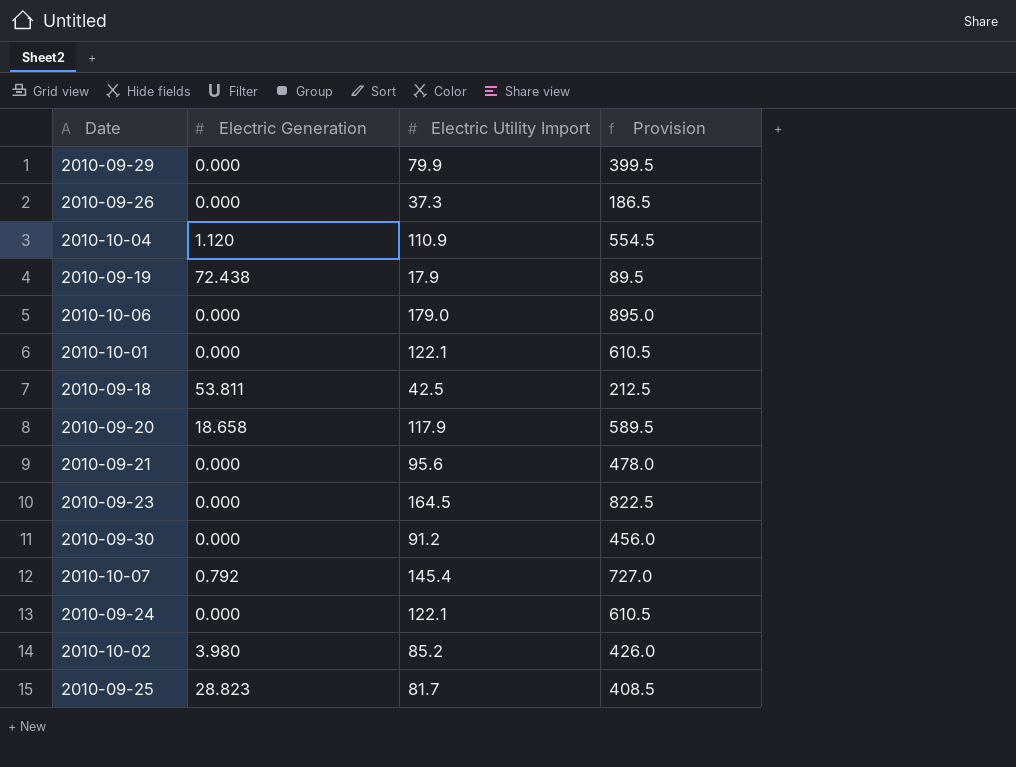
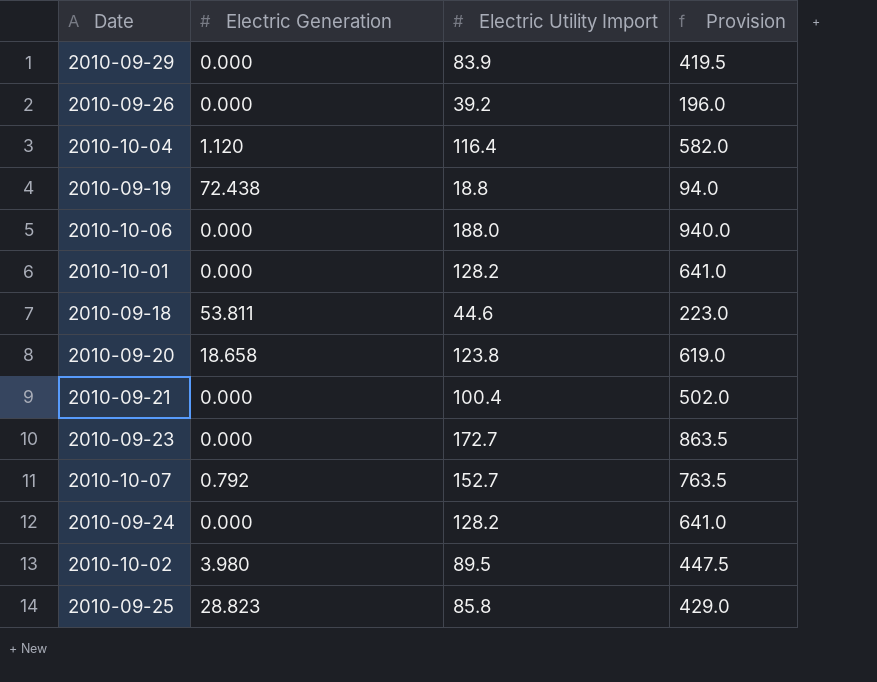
row 2010-09-30: 0.000 | 91.2 | 456.0 -> none
2010-09-29 | Electric Utility Import: 79.9 -> 83.9
2010-09-29 | Provision: 399.5 -> 419.5
2010-09-26 | Electric Utility Import: 37.3 -> 39.2
2010-09-26 | Provision: 186.5 -> 196.0
2010-10-04 | Electric Utility Import: 110.9 -> 116.4
2010-10-04 | Provision: 554.5 -> 582.0
2010-09-19 | Electric Utility Import: 17.9 -> 18.8
2010-09-19 | Provision: 89.5 -> 94.0
2010-10-06 | Electric Utility Import: 179.0 -> 188.0
2010-10-06 | Provision: 895.0 -> 940.0
2010-10-01 | Electric Utility Import: 122.1 -> 128.2
2010-10-01 | Provision: 610.5 -> 641.0
2010-09-18 | Electric Utility Import: 42.5 -> 44.6
2010-09-18 | Provision: 212.5 -> 223.0
2010-09-20 | Electric Utility Import: 117.9 -> 123.8
2010-09-20 | Provision: 589.5 -> 619.0
2010-09-21 | Electric Utility Import: 95.6 -> 100.4
2010-09-21 | Provision: 478.0 -> 502.0
2010-09-23 | Electric Utility Import: 164.5 -> 172.7
2010-09-23 | Provision: 822.5 -> 863.5
2010-10-07 | Electric Utility Import: 145.4 -> 152.7
2010-10-07 | Provision: 727.0 -> 763.5
2010-09-24 | Electric Utility Import: 122.1 -> 128.2
2010-09-24 | Provision: 610.5 -> 641.0
2010-10-02 | Electric Utility Import: 85.2 -> 89.5
2010-10-02 | Provision: 426.0 -> 447.5
2010-09-25 | Electric Utility Import: 81.7 -> 85.8
2010-09-25 | Provision: 408.5 -> 429.0

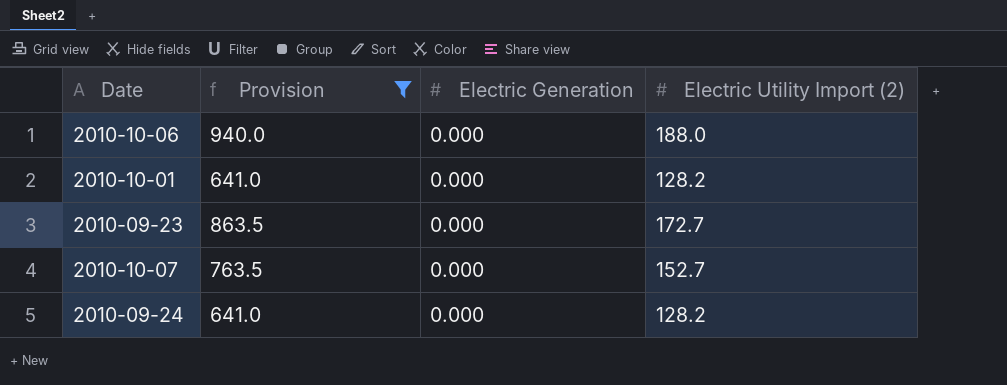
filter: none -> Provision >= 641.0
column Provision | position: 4 -> 2
column name: Electric Utility Import -> Electric Utility Import (2)
2010-10-07 | Electric Generation: 0.792 -> 0.000

